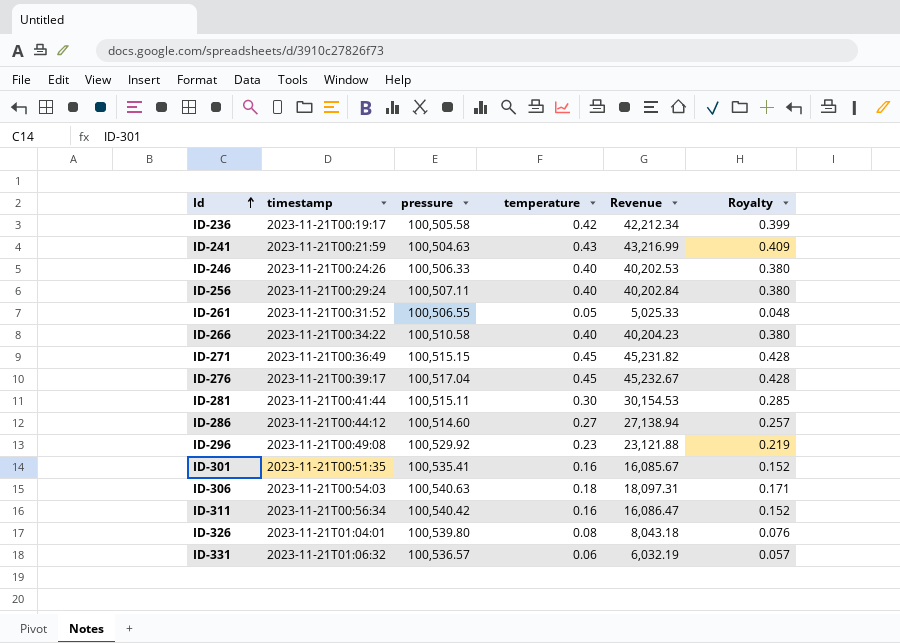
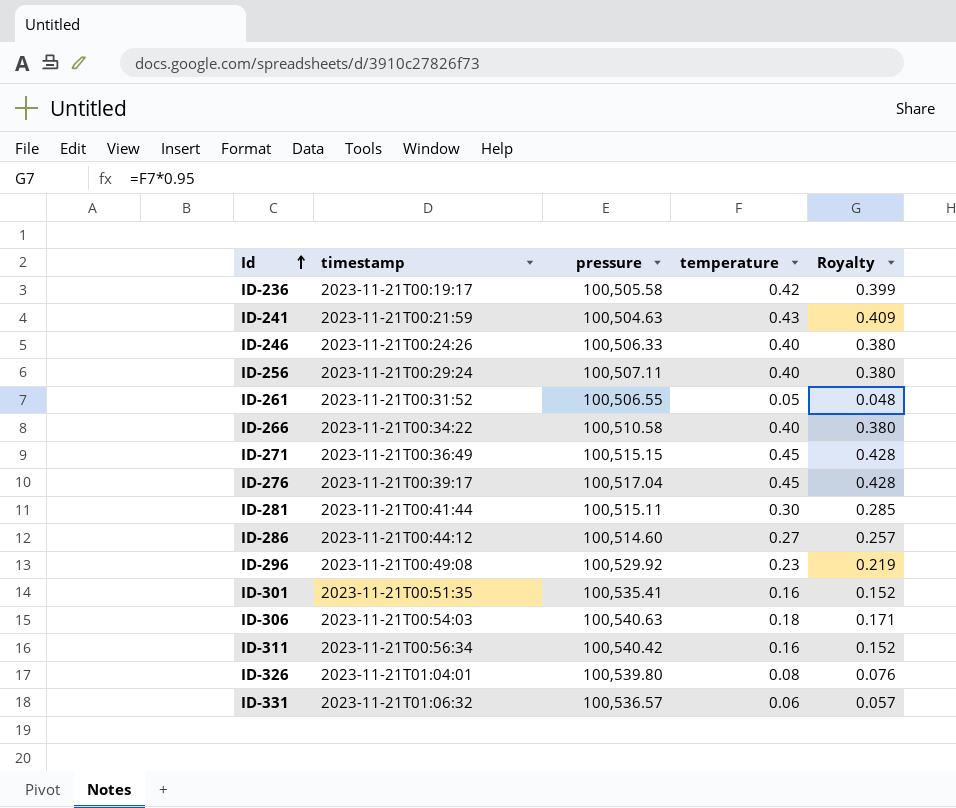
column Revenue | formula: [pressure] * [temperature] -> none

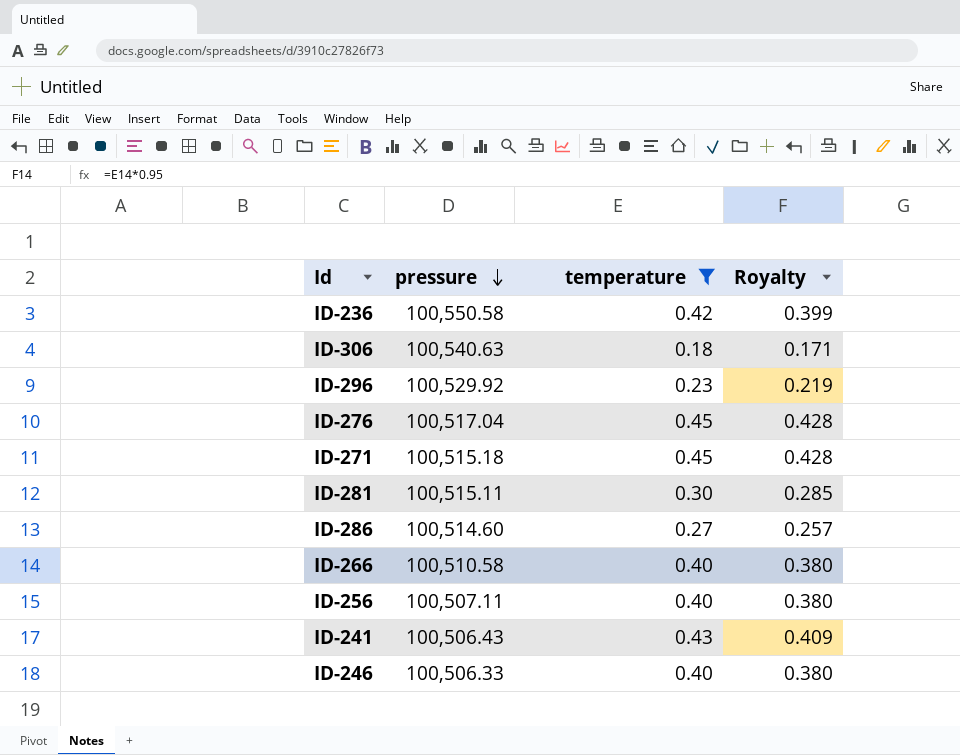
filter: none -> temperature >= 0.18
row order: Id ascending -> pressure descending
column timestamp | position: 2 -> none
ID-236 | pressure: 100,505.58 -> 100,550.58
ID-271 | pressure: 100,515.15 -> 100,515.18
ID-241 | pressure: 100,504.63 -> 100,506.43

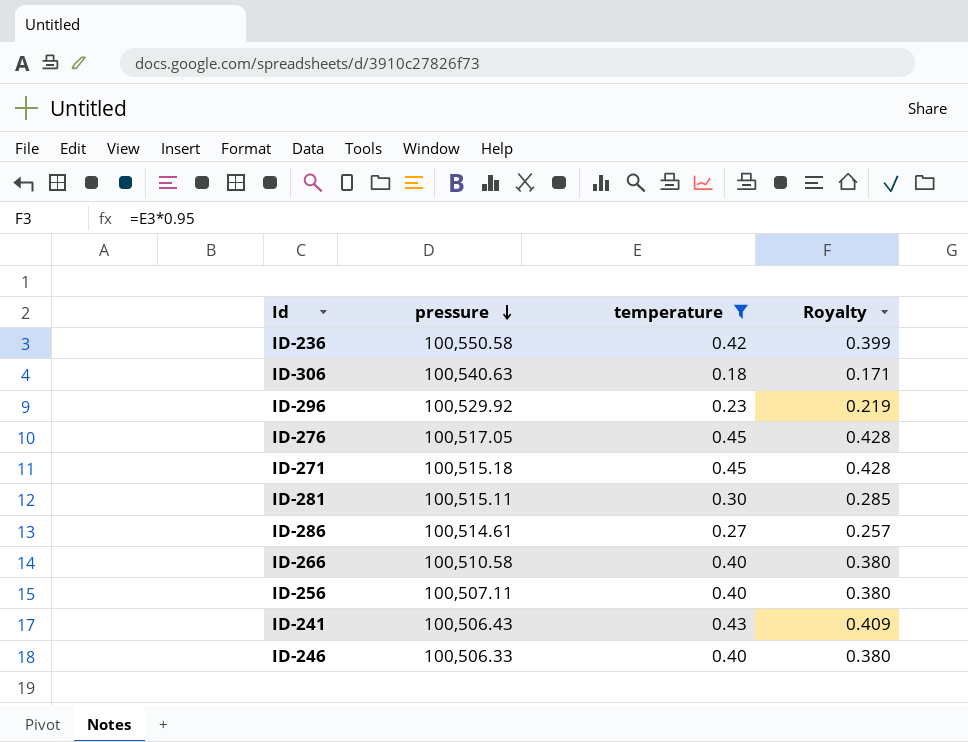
ID-276 | pressure: 100,517.04 -> 100,517.05
ID-286 | pressure: 100,514.60 -> 100,514.61

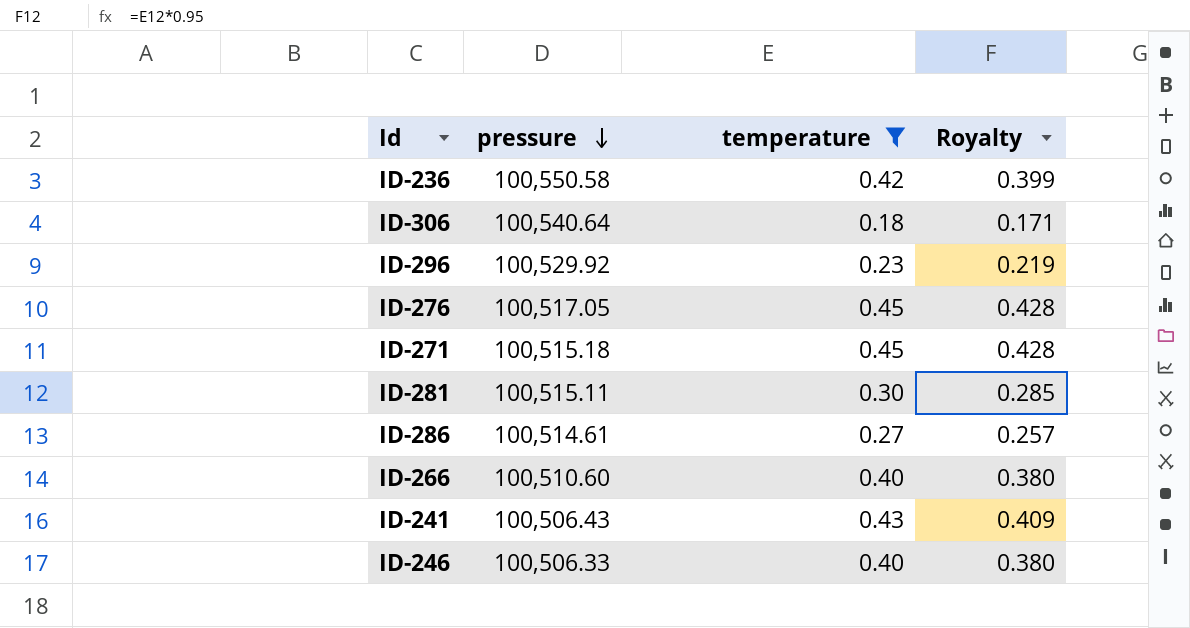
row ID-256: 100,507.11 | 0.40 | 0.380 -> none
ID-306 | pressure: 100,540.63 -> 100,540.64
ID-266 | pressure: 100,510.58 -> 100,510.60

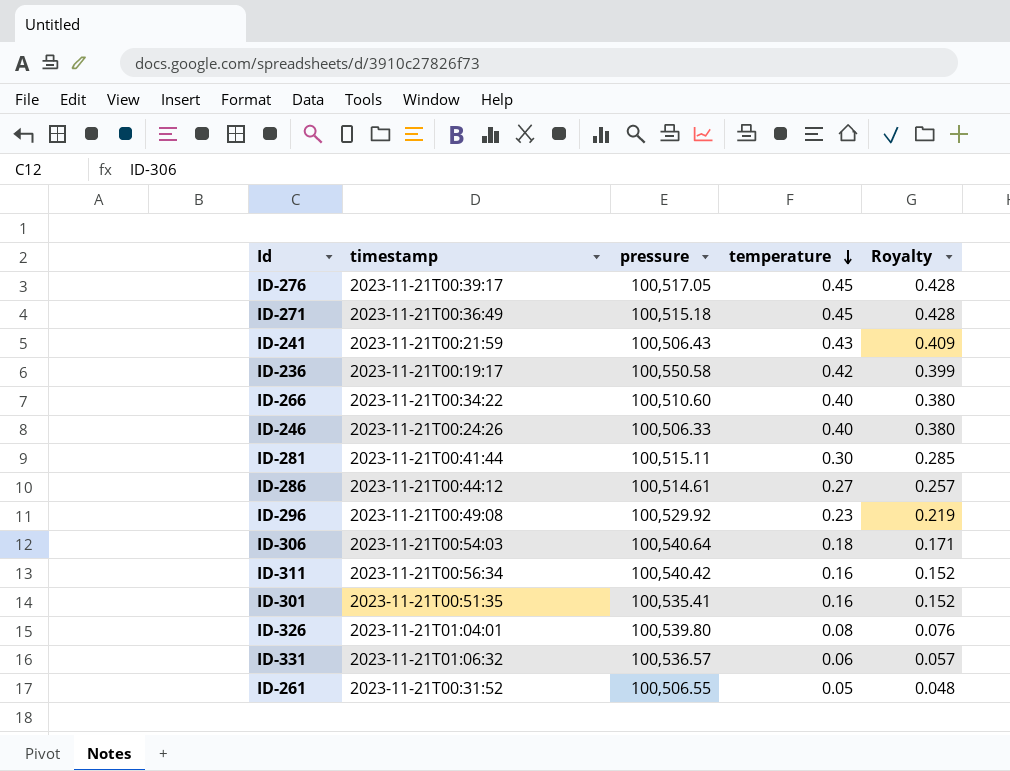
filter: temperature >= 0.18 -> none
row order: pressure descending -> temperature descending
column timestamp | position: none -> 2

